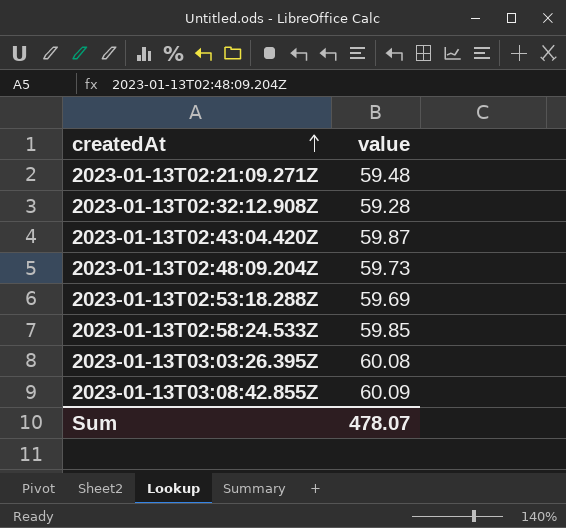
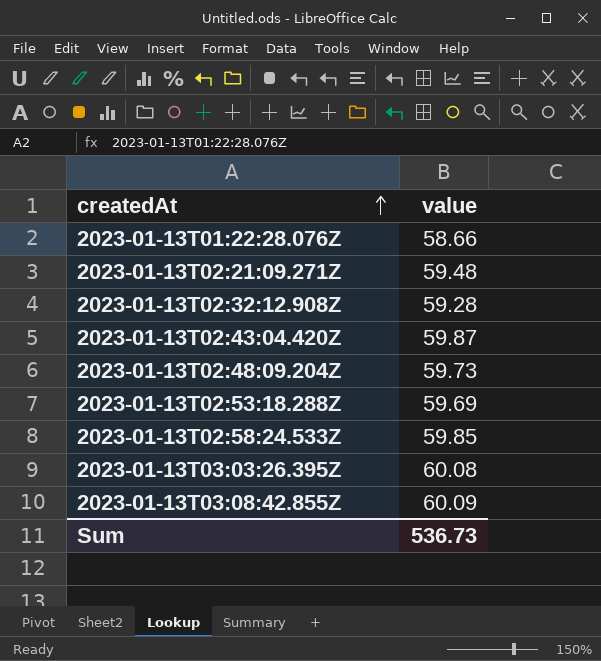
row 2023-01-13T01:22:28.076Z: none -> 58.66
Sum | value: 478.07 -> 536.73

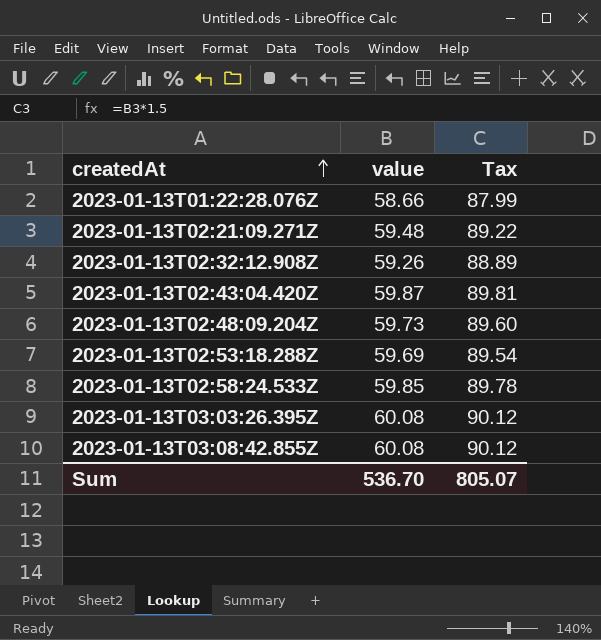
column Tax | formula: none -> [value] * 1.5
2023-01-13T02:32:12.908Z | value: 59.28 -> 59.26
2023-01-13T03:08:42.855Z | value: 60.09 -> 60.08
Sum | value: 536.73 -> 536.70

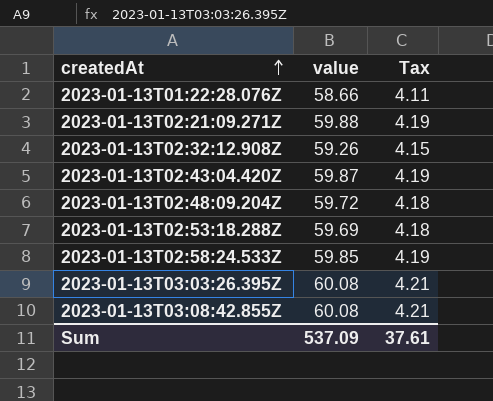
column Tax | formula: [value] * 1.5 -> [value] * 0.07
2023-01-13T02:21:09.271Z | value: 59.48 -> 59.88
2023-01-13T02:48:09.204Z | value: 59.73 -> 59.72
Sum | value: 536.70 -> 537.09
Sum | Tax: 805.07 -> 37.61

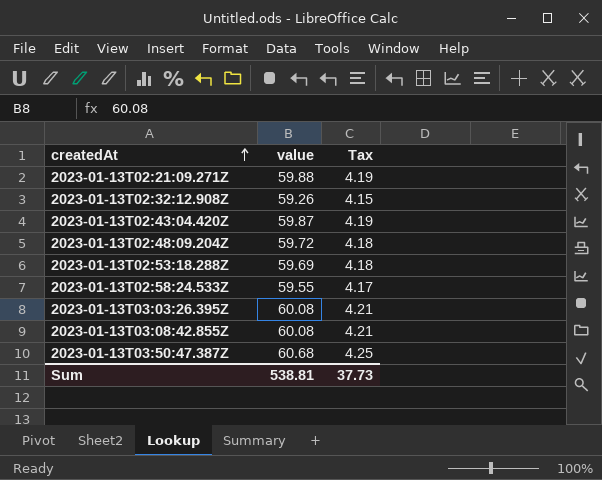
row 2023-01-13T01:22:28.076Z: 58.66 | 4.11 -> none
2023-01-13T02:58:24.533Z | value: 59.85 -> 59.55
2023-01-13T02:58:24.533Z | Tax: 4.19 -> 4.17
row 2023-01-13T03:50:47.387Z: none -> 60.68 | 4.25
Sum | value: 537.09 -> 538.81
Sum | Tax: 37.61 -> 37.73

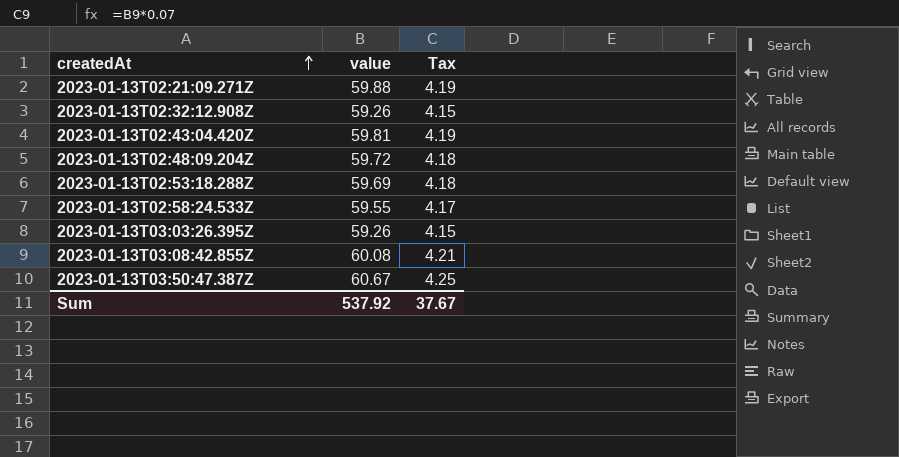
2023-01-13T02:43:04.420Z | value: 59.87 -> 59.81
2023-01-13T03:03:26.395Z | value: 60.08 -> 59.26
2023-01-13T03:03:26.395Z | Tax: 4.21 -> 4.15
2023-01-13T03:50:47.387Z | value: 60.68 -> 60.67
Sum | value: 538.81 -> 537.92
Sum | Tax: 37.73 -> 37.67

